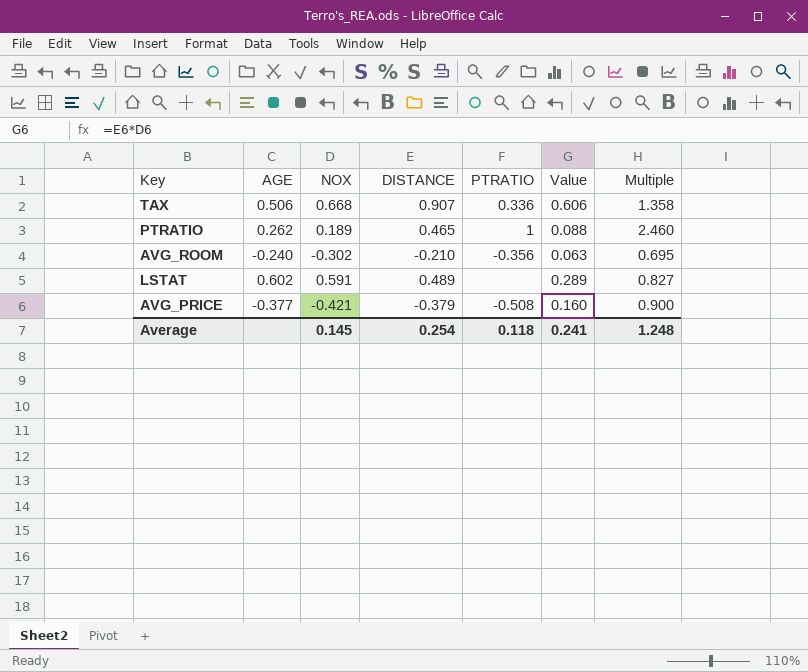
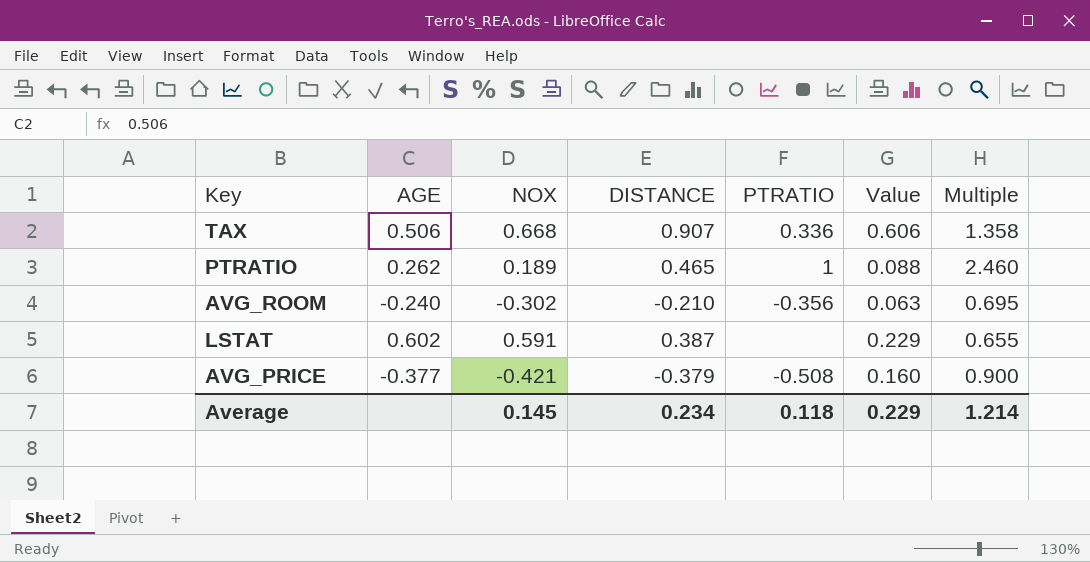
LSTAT | DISTANCE: 0.489 -> 0.387
LSTAT | Value: 0.289 -> 0.229
LSTAT | Multiple: 0.827 -> 0.655
Average | DISTANCE: 0.254 -> 0.234
Average | Value: 0.241 -> 0.229
Average | Multiple: 1.248 -> 1.214

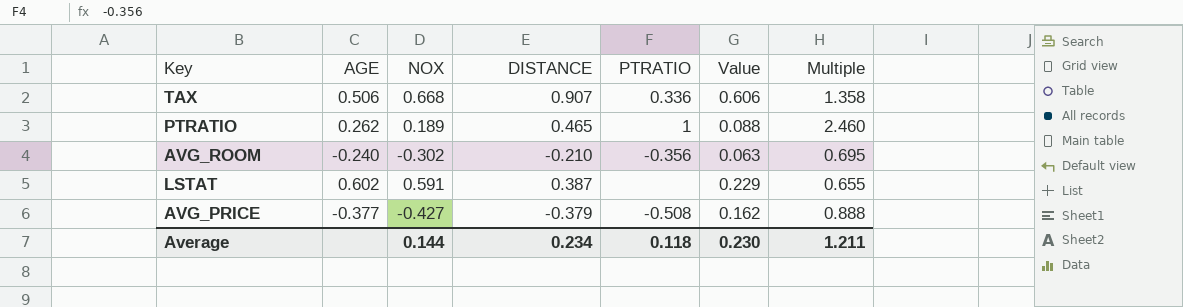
AVG_PRICE | NOX: -0.421 -> -0.427
AVG_PRICE | Value: 0.160 -> 0.162
AVG_PRICE | Multiple: 0.900 -> 0.888
Average | NOX: 0.145 -> 0.144
Average | Value: 0.229 -> 0.230
Average | Multiple: 1.214 -> 1.211

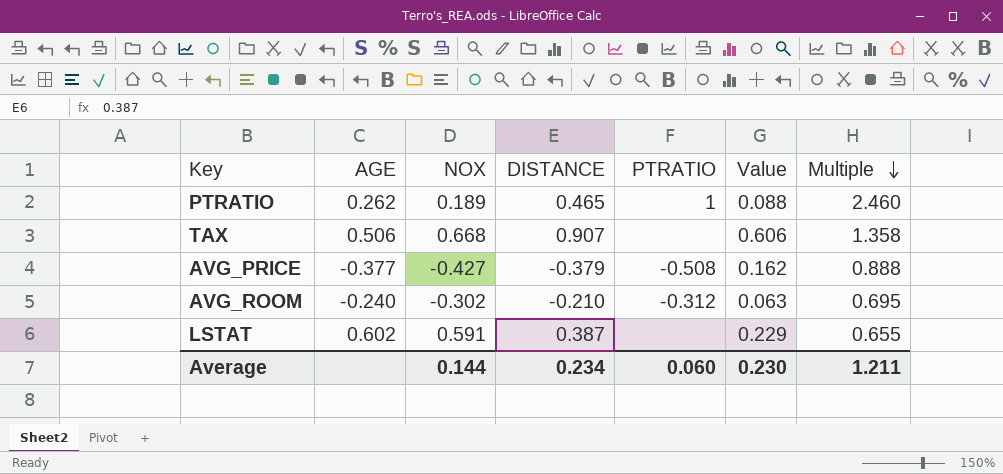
row order: none -> Multiple descending
TAX | PTRATIO: 0.336 -> none
AVG_ROOM | PTRATIO: -0.356 -> -0.312
Average | PTRATIO: 0.118 -> 0.060

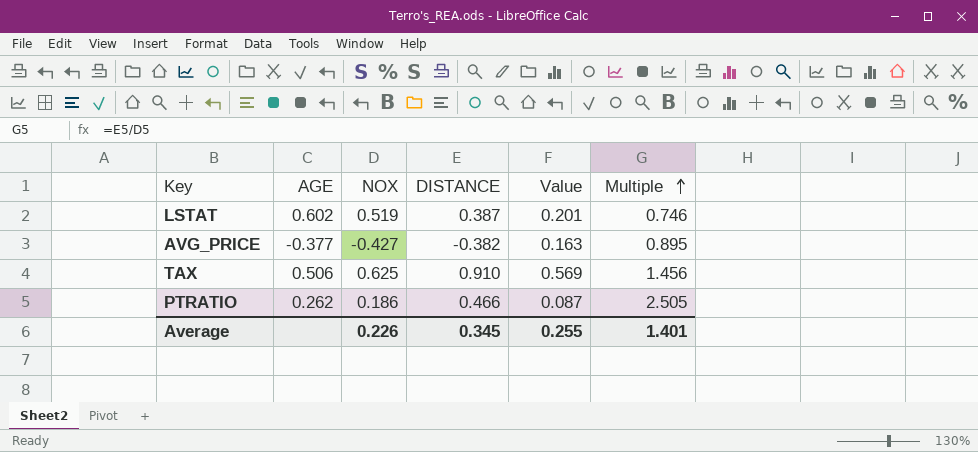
row order: Multiple descending -> Multiple ascending
column PTRATIO | position: 5 -> none
row AVG_ROOM: -0.240 | -0.302 | -0.210 | -0.312 | 0.063 | 0.695 -> none
LSTAT | NOX: 0.591 -> 0.519
LSTAT | Value: 0.229 -> 0.201
LSTAT | Multiple: 0.655 -> 0.746
AVG_PRICE | DISTANCE: -0.379 -> -0.382
AVG_PRICE | Value: 0.162 -> 0.163
AVG_PRICE | Multiple: 0.888 -> 0.895
TAX | NOX: 0.668 -> 0.625
TAX | DISTANCE: 0.907 -> 0.910
TAX | Value: 0.606 -> 0.569
TAX | Multiple: 1.358 -> 1.456
PTRATIO | NOX: 0.189 -> 0.186
PTRATIO | DISTANCE: 0.465 -> 0.466
PTRATIO | Value: 0.088 -> 0.087
PTRATIO | Multiple: 2.460 -> 2.505
Average | NOX: 0.144 -> 0.226
Average | DISTANCE: 0.234 -> 0.345
Average | Value: 0.230 -> 0.255
Average | Multiple: 1.211 -> 1.401

